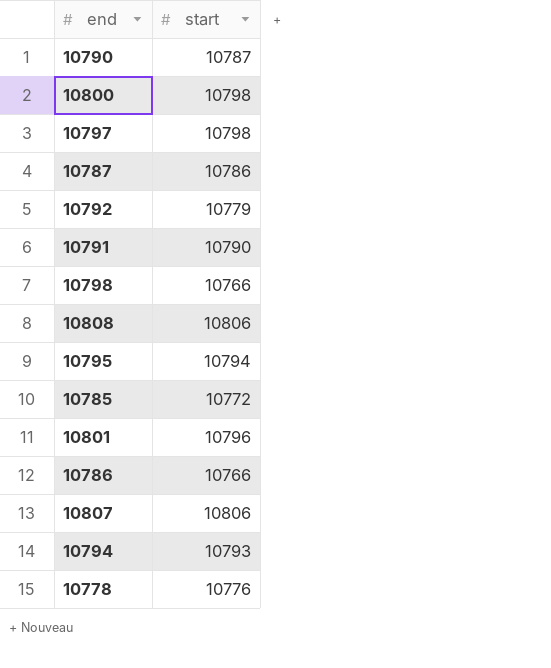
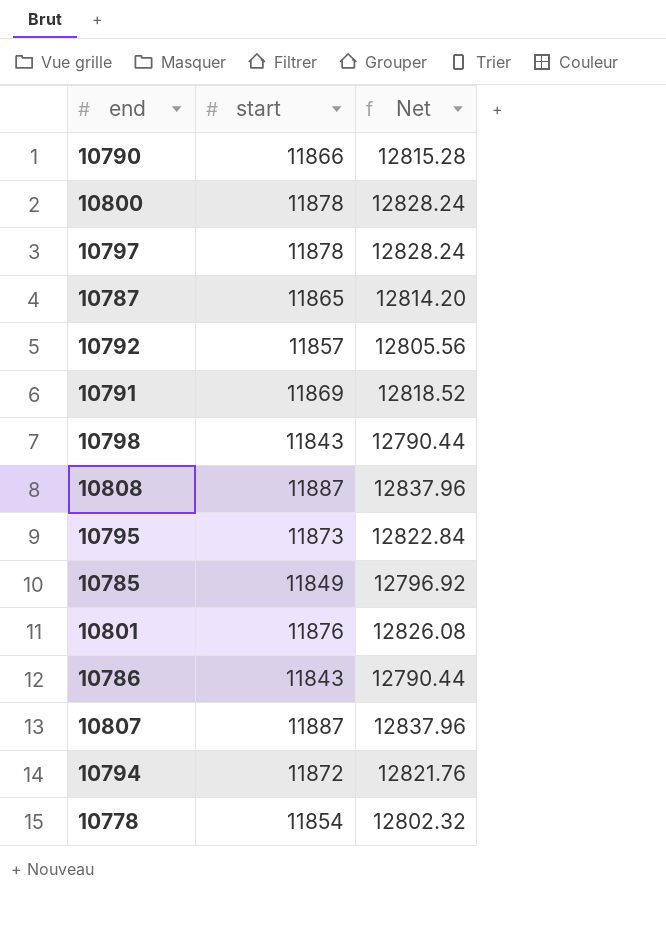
column Net | formula: none -> [start] * 1.08
10790 | start: 10787 -> 11866
10800 | start: 10798 -> 11878
10797 | start: 10798 -> 11878
10787 | start: 10786 -> 11865
10792 | start: 10779 -> 11857
10791 | start: 10790 -> 11869
10798 | start: 10766 -> 11843
10808 | start: 10806 -> 11887
10795 | start: 10794 -> 11873
10785 | start: 10772 -> 11849
10801 | start: 10796 -> 11876
10786 | start: 10766 -> 11843
10807 | start: 10806 -> 11887
10794 | start: 10793 -> 11872
10778 | start: 10776 -> 11854

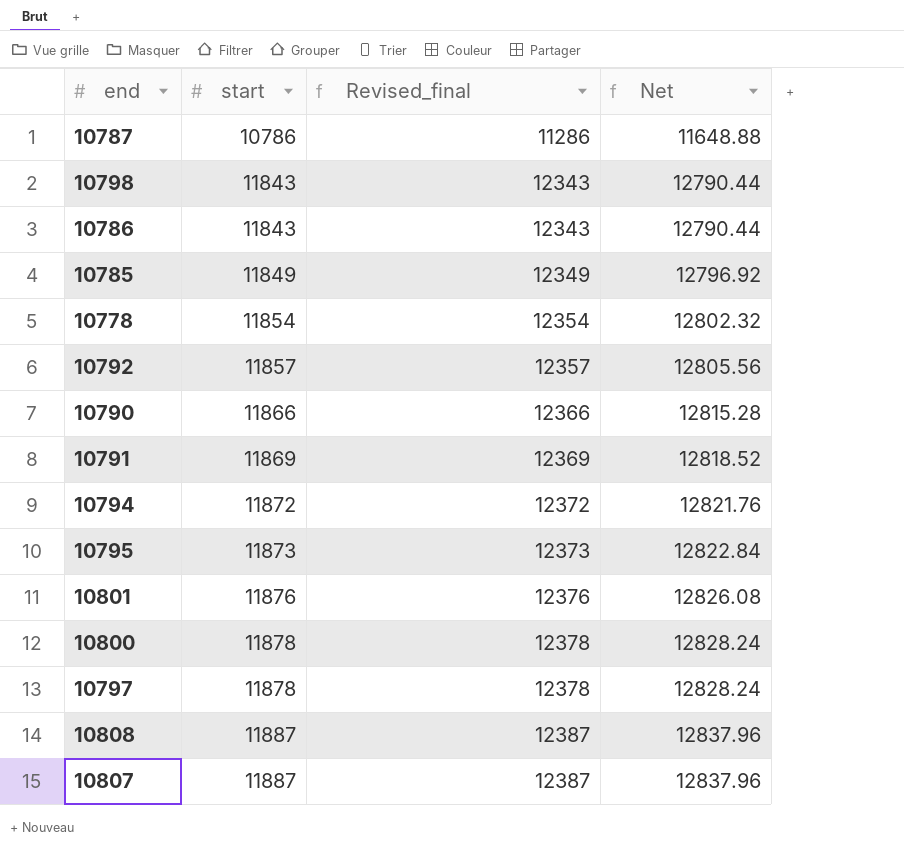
row order: none -> start ascending
column Revised_final | formula: none -> [start] + 500
10787 | start: 11865 -> 10786
10787 | Net: 12814.20 -> 11648.88

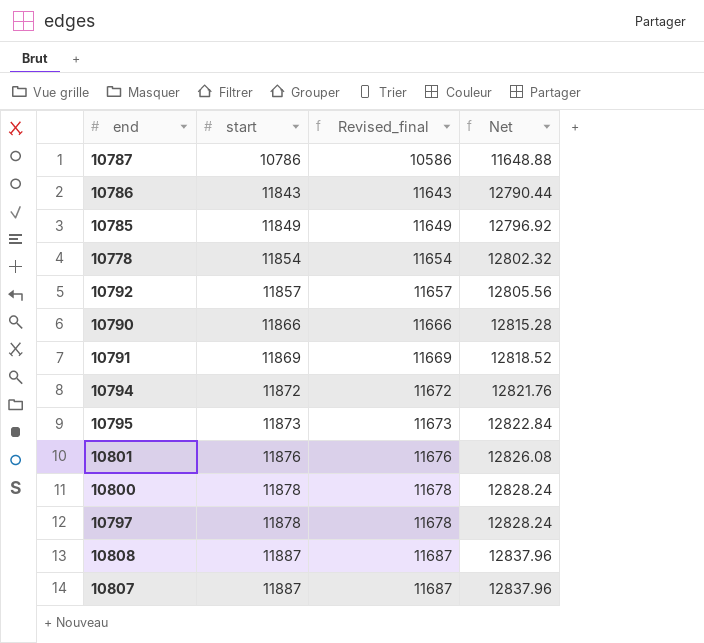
column Revised_final | formula: [start] + 500 -> [start] - 200
row 10798: 11843 | 12343 | 12790.44 -> none

